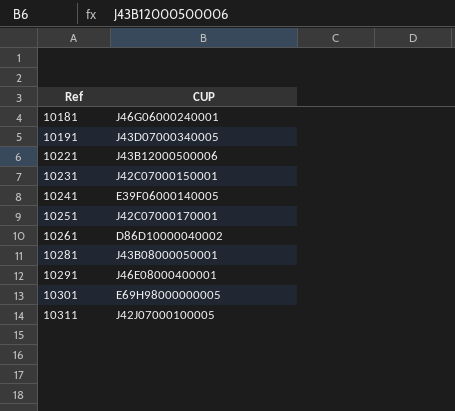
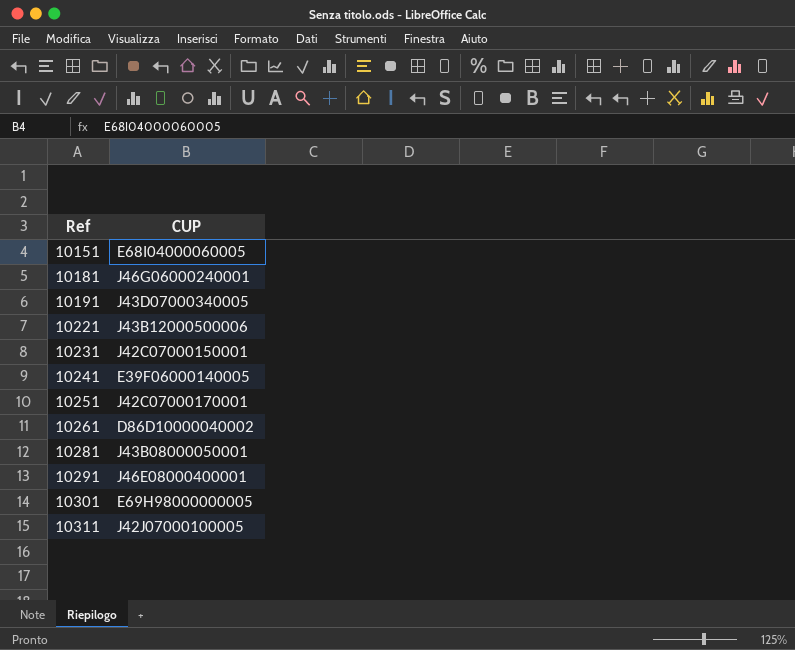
row 10151: none -> E68I04000060005

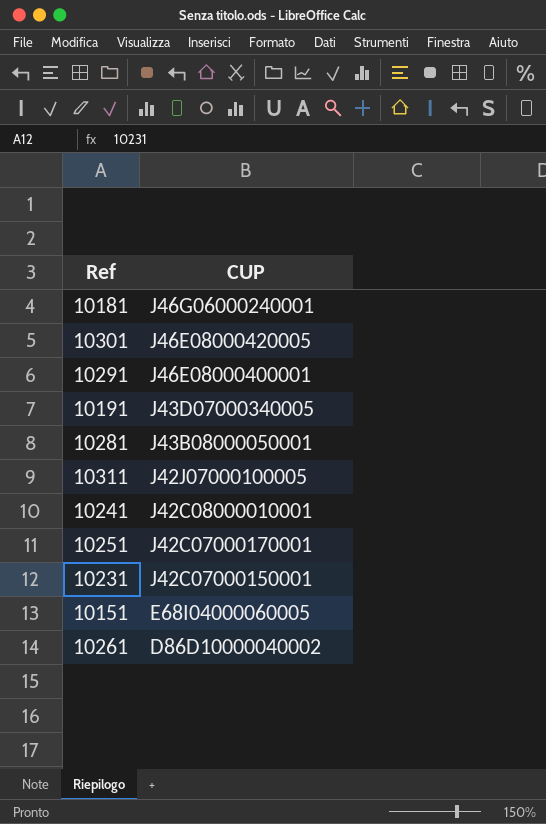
row order: Ref ascending -> CUP descending
row 10221: J43B12000500006 -> none
10301 | CUP: E69H98000000005 -> J46E08000420005
10241 | CUP: E39F06000140005 -> J42C08000010001

